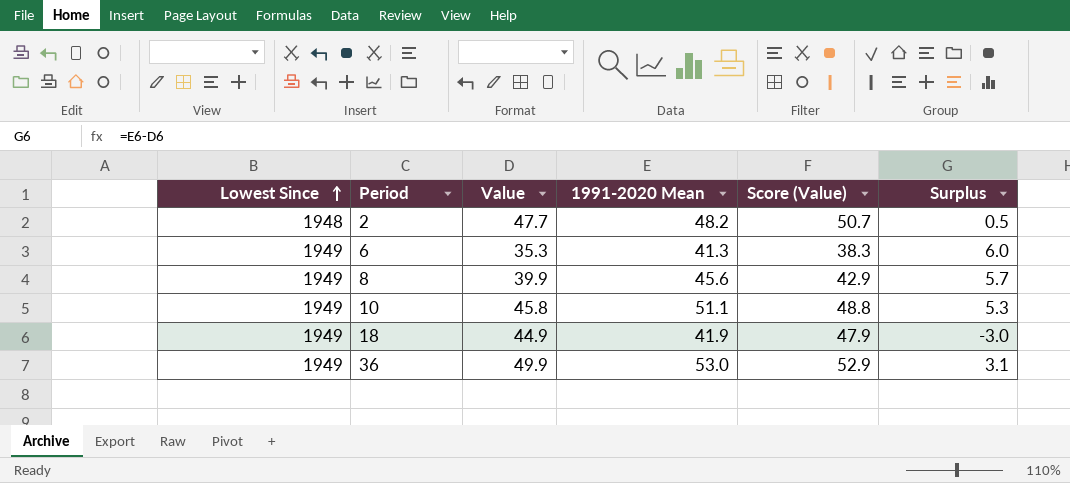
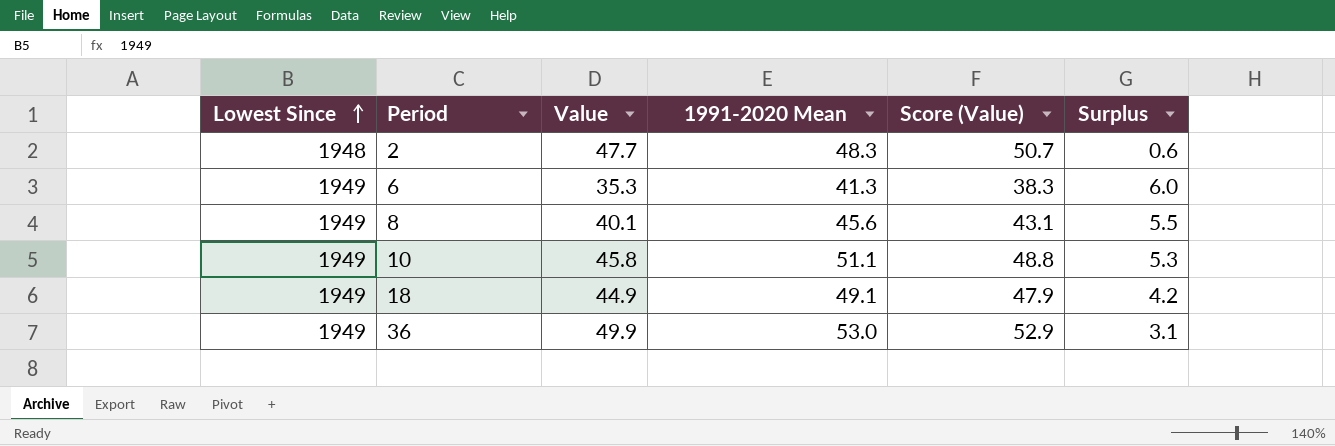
2 | 1991-2020 Mean: 48.2 -> 48.3
2 | Surplus: 0.5 -> 0.6
8 | Value: 39.9 -> 40.1
8 | Score (Value): 42.9 -> 43.1
8 | Surplus: 5.7 -> 5.5
18 | 1991-2020 Mean: 41.9 -> 49.1
18 | Surplus: -3.0 -> 4.2

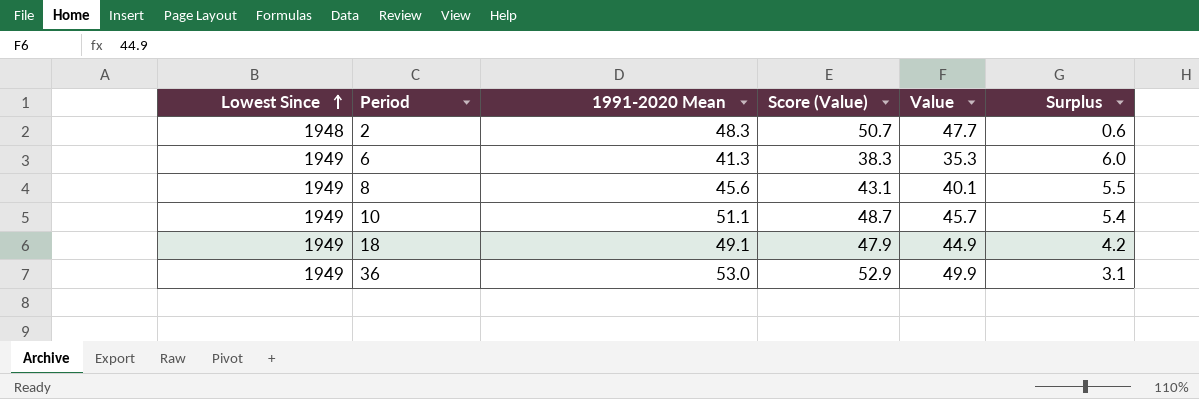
column Value | position: 3 -> 5
10 | Score (Value): 48.8 -> 48.7
10 | Value: 45.8 -> 45.7
10 | Surplus: 5.3 -> 5.4

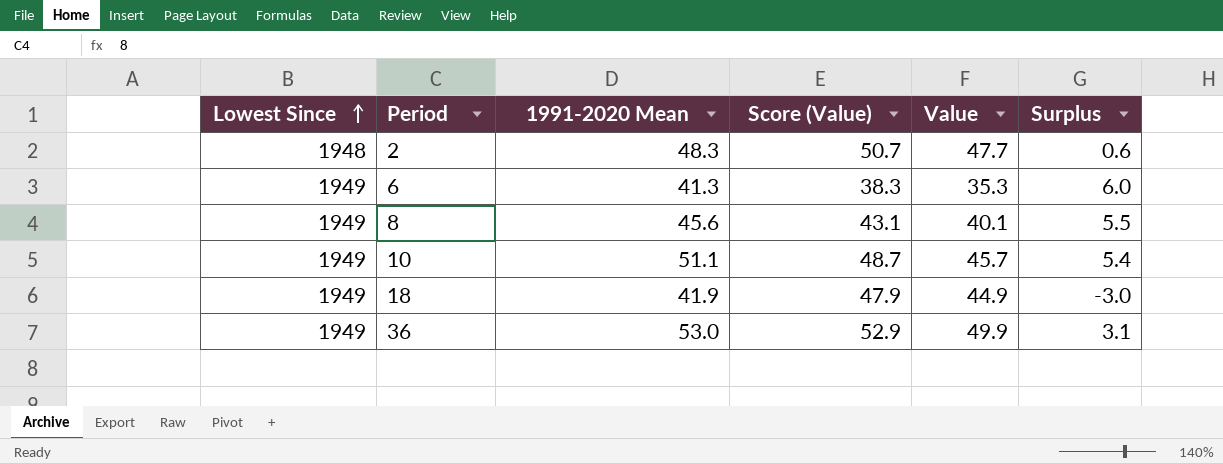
18 | 1991-2020 Mean: 49.1 -> 41.9
18 | Surplus: 4.2 -> -3.0

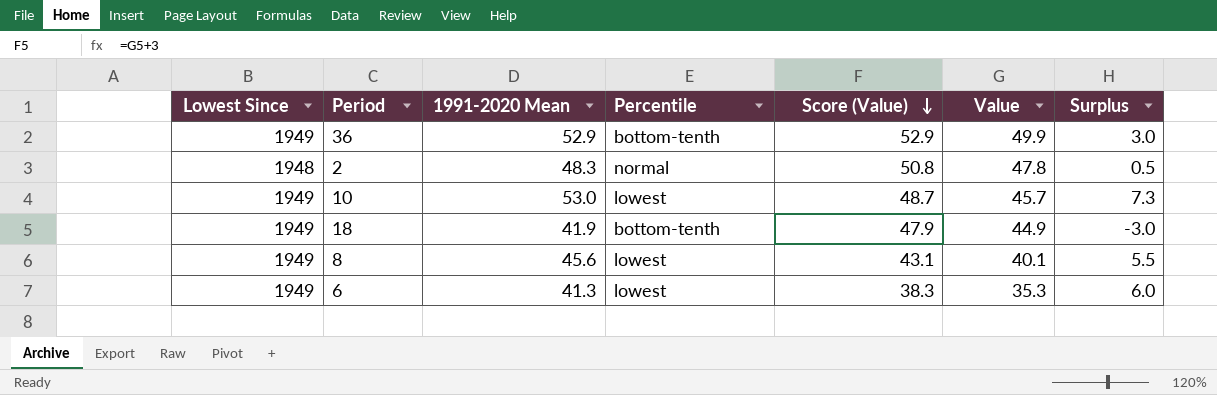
row order: Lowest Since ascending -> Score (Value) descending
column Percentile | position: none -> 4
36 | 1991-2020 Mean: 53.0 -> 52.9
36 | Surplus: 3.1 -> 3.0
2 | Score (Value): 50.7 -> 50.8
2 | Value: 47.7 -> 47.8
2 | Surplus: 0.6 -> 0.5
10 | 1991-2020 Mean: 51.1 -> 53.0
10 | Surplus: 5.4 -> 7.3

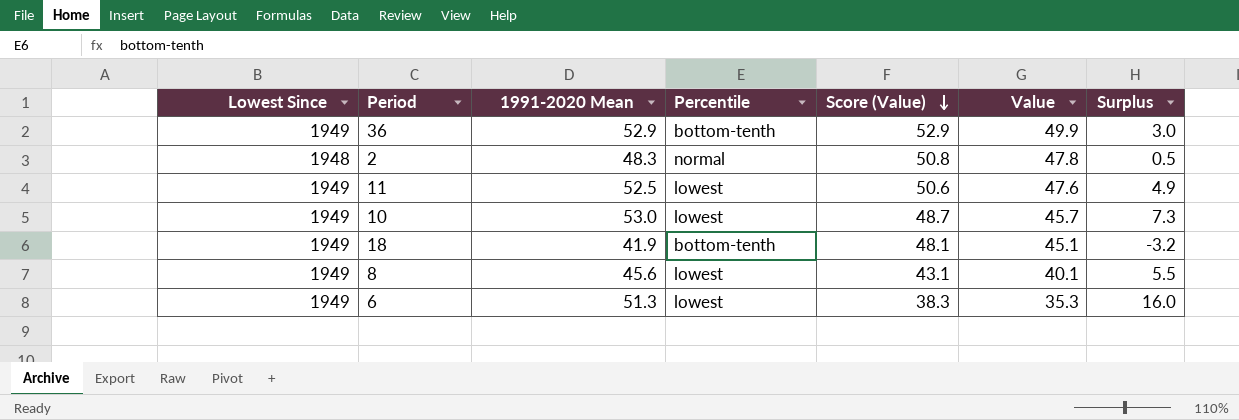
row 11: none -> 1949 | 52.5 | lowest | 50.6 | 47.6 | 4.9
18 | Score (Value): 47.9 -> 48.1
18 | Value: 44.9 -> 45.1
18 | Surplus: -3.0 -> -3.2
6 | 1991-2020 Mean: 41.3 -> 51.3
6 | Surplus: 6.0 -> 16.0

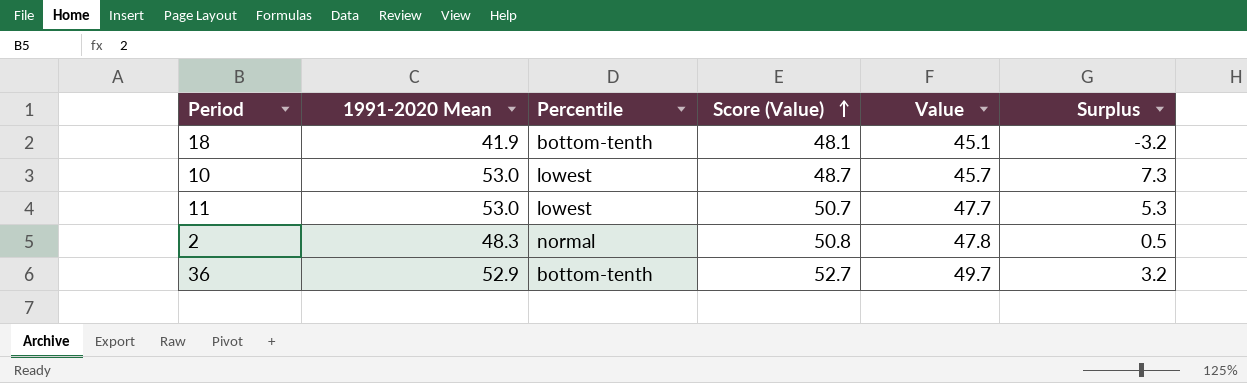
row order: Score (Value) descending -> Score (Value) ascending
column Lowest Since | position: 1 -> none
row 8: 1949 | 45.6 | lowest | 43.1 | 40.1 | 5.5 -> none
row 6: 1949 | 51.3 | lowest | 38.3 | 35.3 | 16.0 -> none
11 | 1991-2020 Mean: 52.5 -> 53.0
11 | Score (Value): 50.6 -> 50.7
11 | Value: 47.6 -> 47.7
11 | Surplus: 4.9 -> 5.3
36 | Score (Value): 52.9 -> 52.7
36 | Value: 49.9 -> 49.7
36 | Surplus: 3.0 -> 3.2

